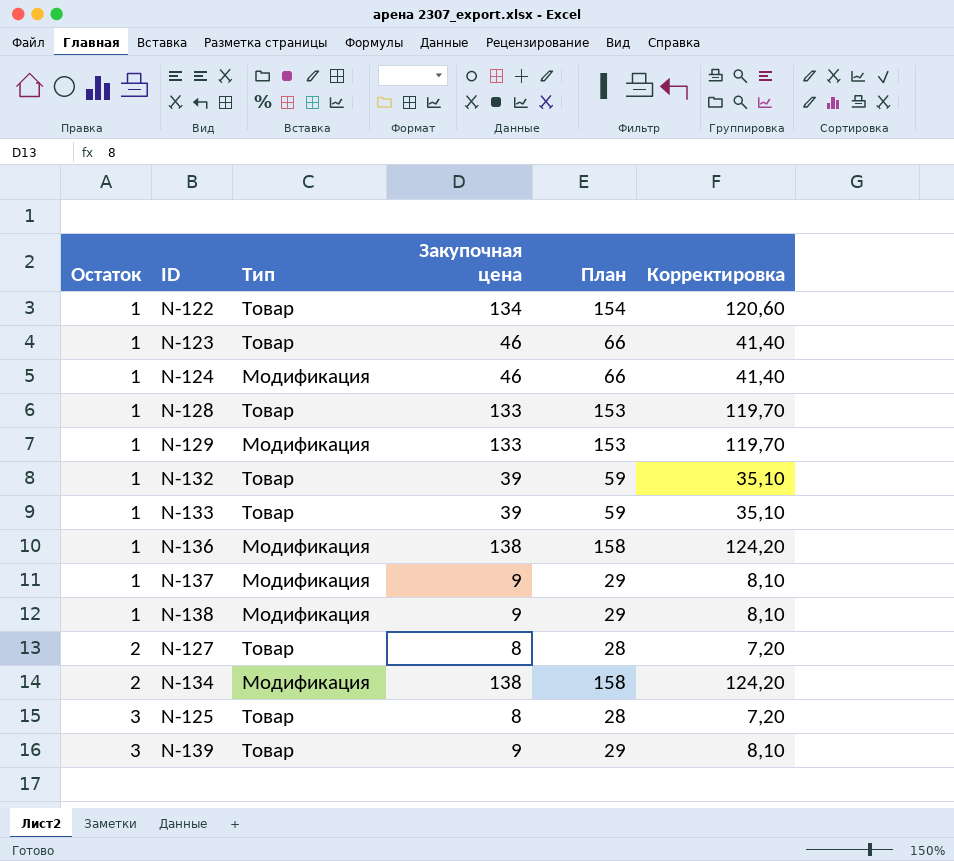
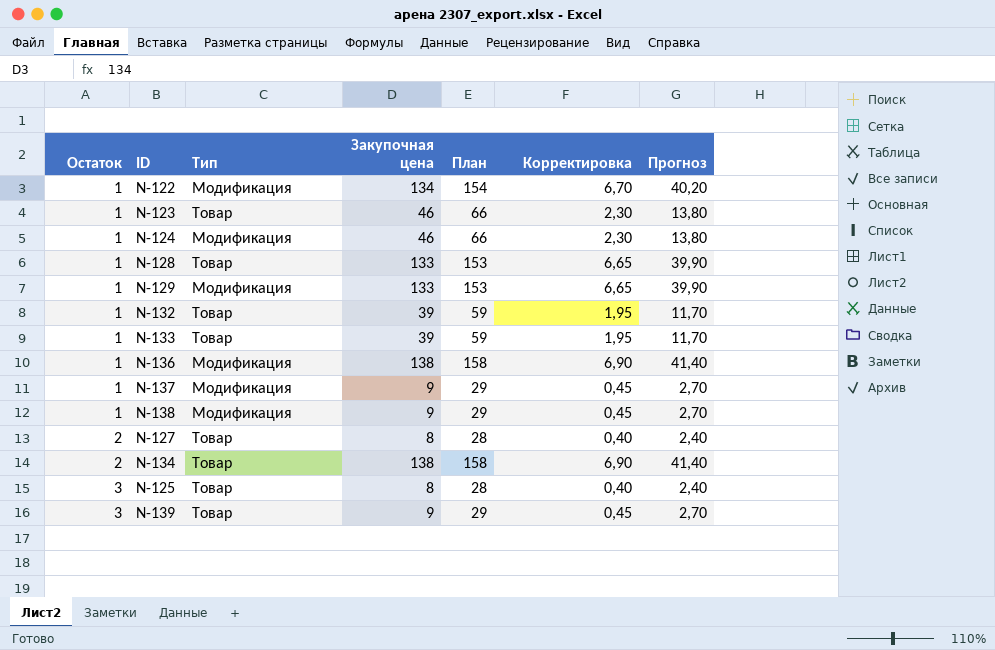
column Корректировка | formula: [Закупочная цена] * 0,9 -> [Закупочная цена] * 0,05
column Прогноз | formula: none -> [Закупочная цена] * 0,3
N-122 | Тип: Товар -> Модификация
N-134 | Тип: Модификация -> Товар

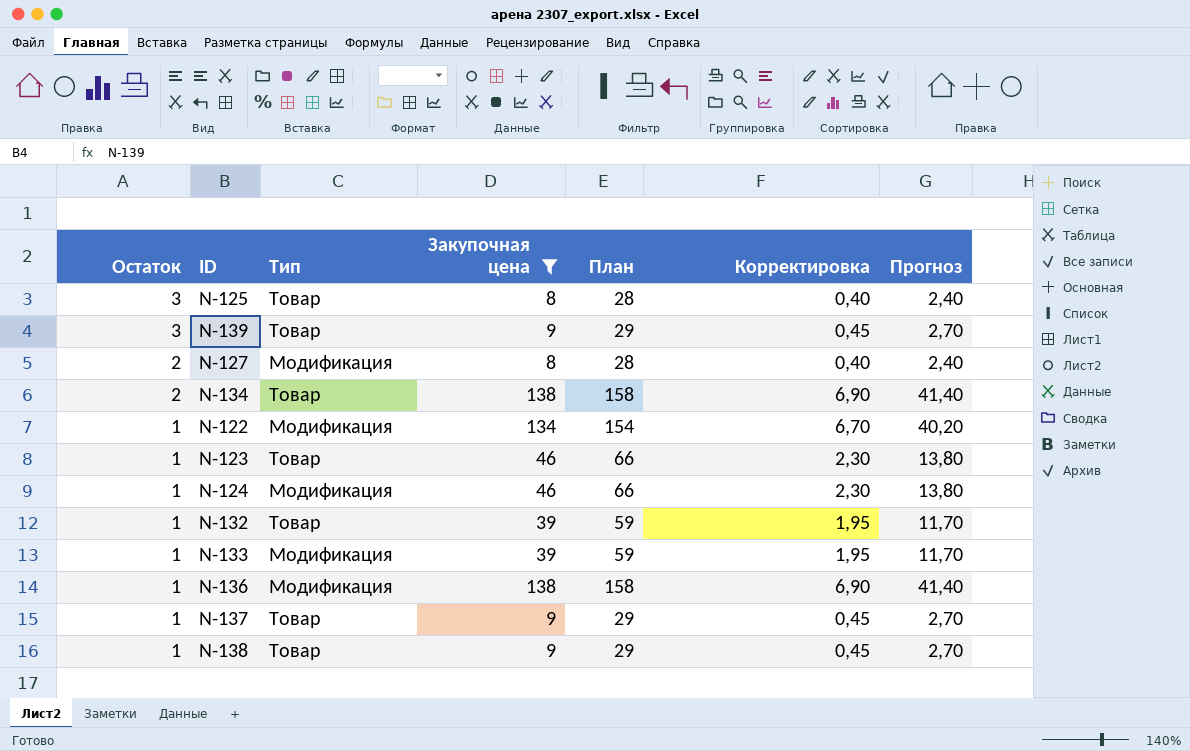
filter: none -> Закупочная цена != 133
row order: Остаток ascending -> Остаток descending
N-127 | Тип: Товар -> Модификация
N-133 | Тип: Товар -> Модификация
N-137 | Тип: Модификация -> Товар
N-138 | Тип: Модификация -> Товар

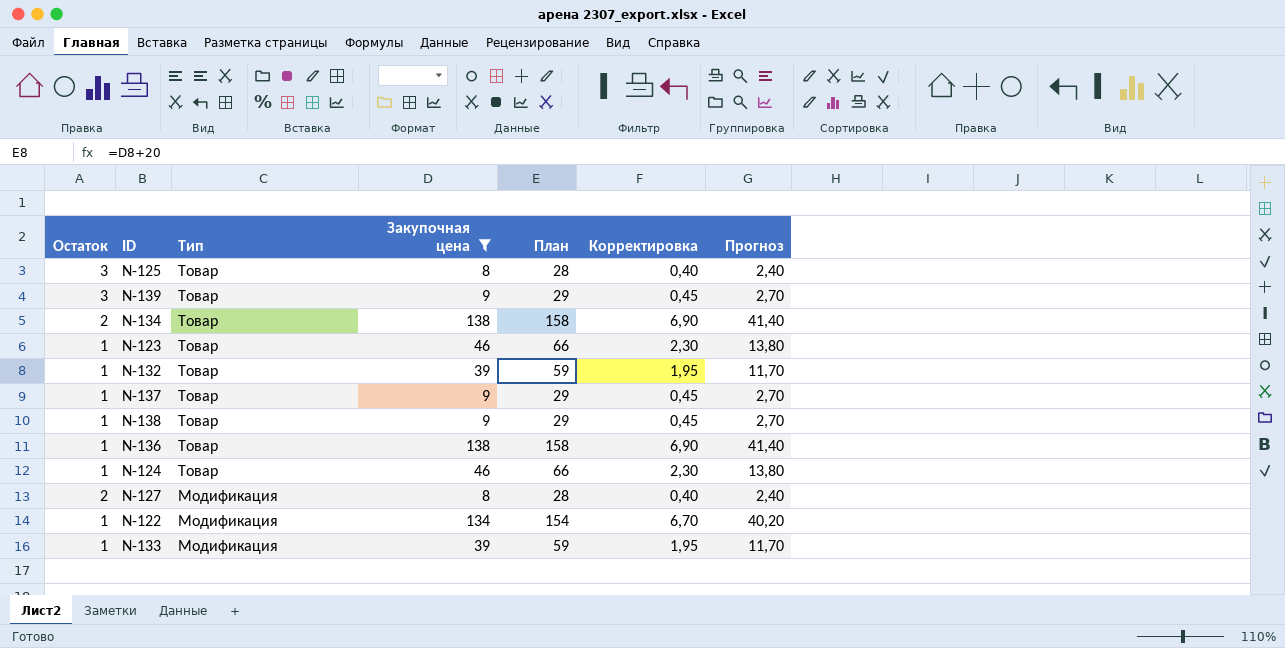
row order: Остаток descending -> Тип descending
N-136 | Тип: Модификация -> Товар
N-124 | Тип: Модификация -> Товар

